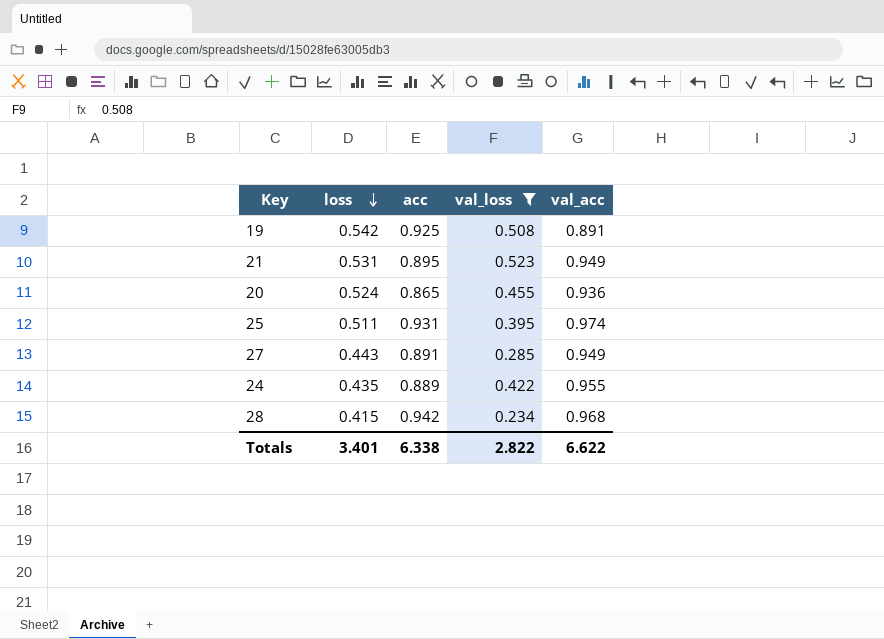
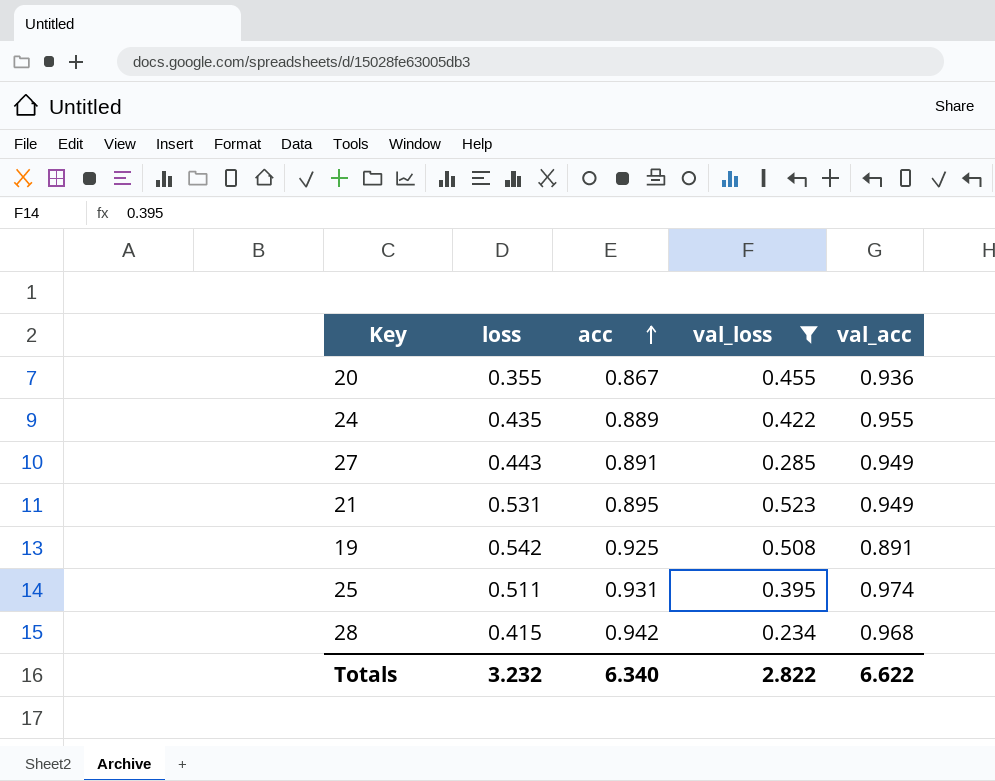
row order: loss descending -> acc ascending
20 | loss: 0.524 -> 0.355
20 | acc: 0.865 -> 0.867
Totals | loss: 3.401 -> 3.232
Totals | acc: 6.338 -> 6.340

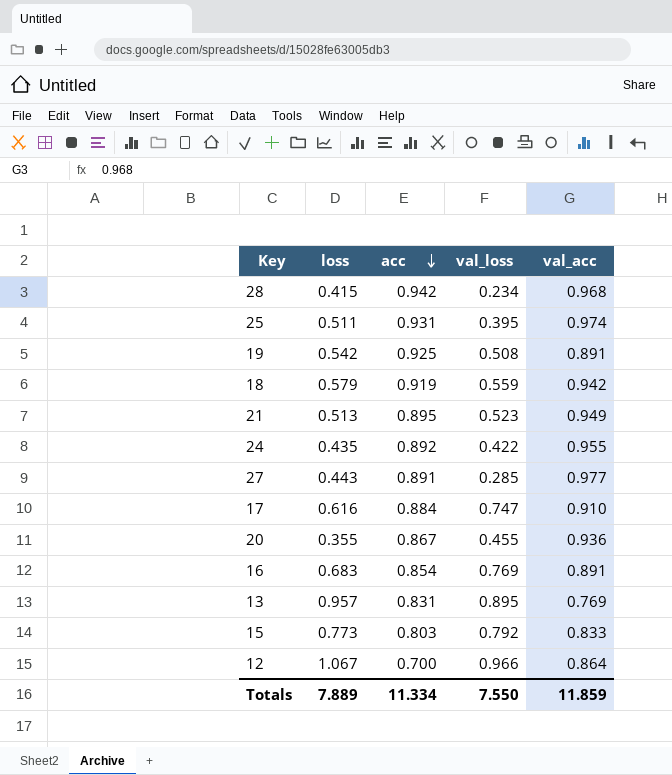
filter: val_loss <= 0.523 -> none
row order: acc ascending -> acc descending
21 | loss: 0.531 -> 0.513
24 | acc: 0.889 -> 0.892
27 | val_acc: 0.949 -> 0.977
Totals | loss: 3.232 -> 7.889
Totals | acc: 6.340 -> 11.334
Totals | val_loss: 2.822 -> 7.550
Totals | val_acc: 6.622 -> 11.859

